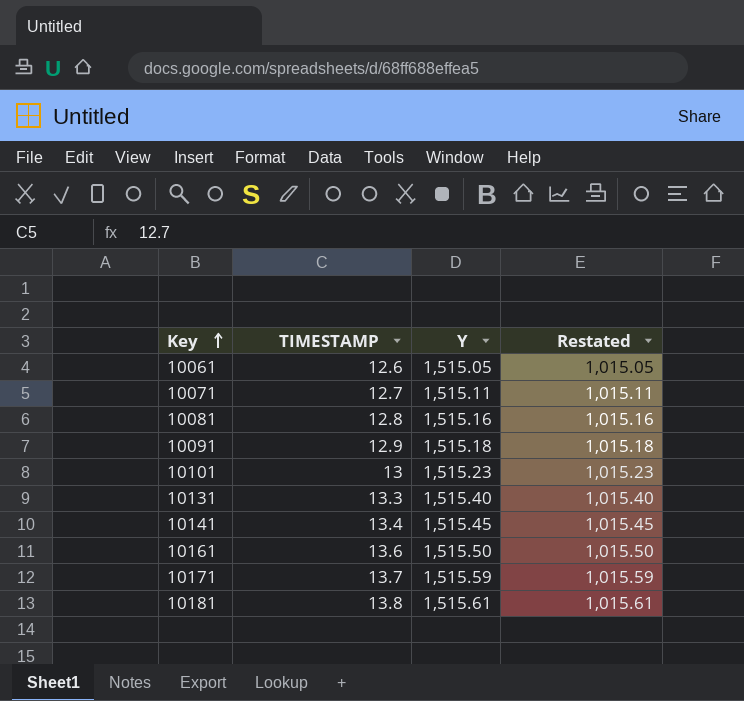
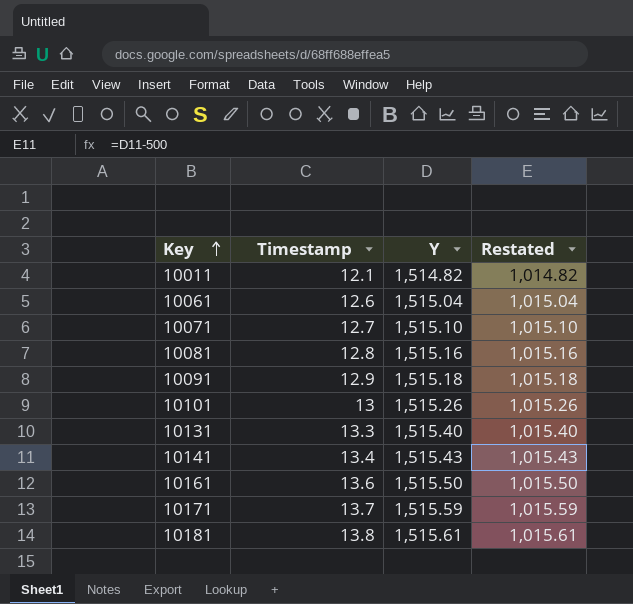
column name: TIMESTAMP -> Timestamp
row 10011: none -> 12.1 | 1,514.82 | 1,014.82
10061 | Y: 1,515.05 -> 1,515.04
10061 | Restated: 1,015.05 -> 1,015.04
10071 | Y: 1,515.11 -> 1,515.10
10071 | Restated: 1,015.11 -> 1,015.10
10101 | Y: 1,515.23 -> 1,515.26
10101 | Restated: 1,015.23 -> 1,015.26
10141 | Y: 1,515.45 -> 1,515.43
10141 | Restated: 1,015.45 -> 1,015.43

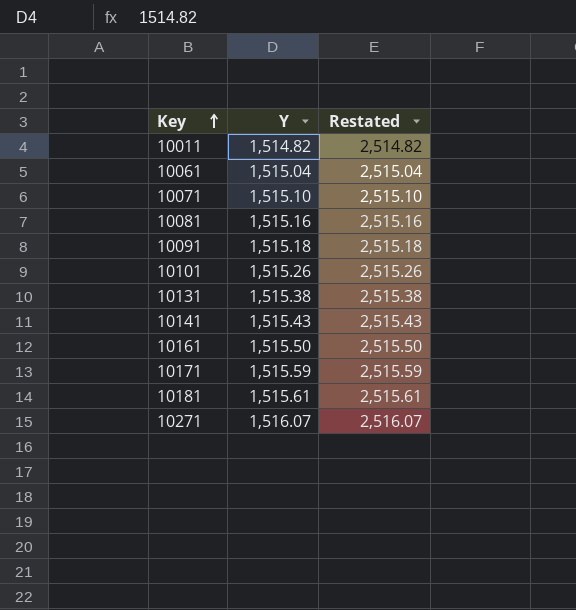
column Timestamp | position: 2 -> none
column Restated | formula: [Y] - 500 -> [Y] + 1000
10131 | Y: 1,515.40 -> 1,515.38
row 10271: none -> 1,516.07 | 2,516.07

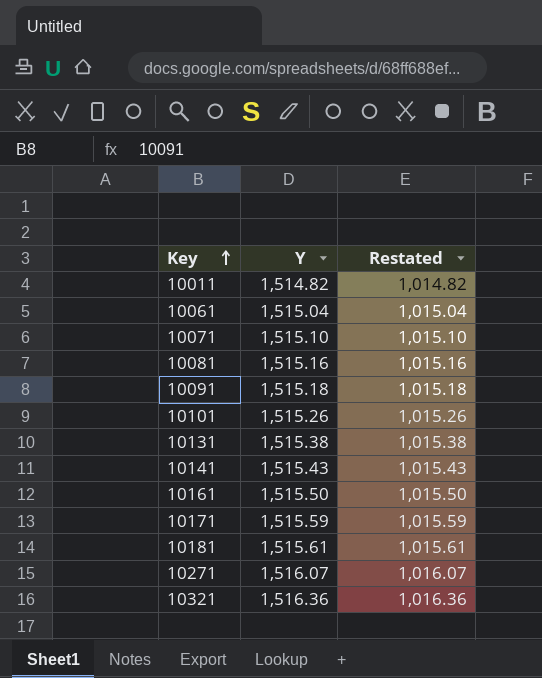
column Restated | formula: [Y] + 1000 -> [Y] - 500
row 10321: none -> 1,516.36 | 1,016.36

